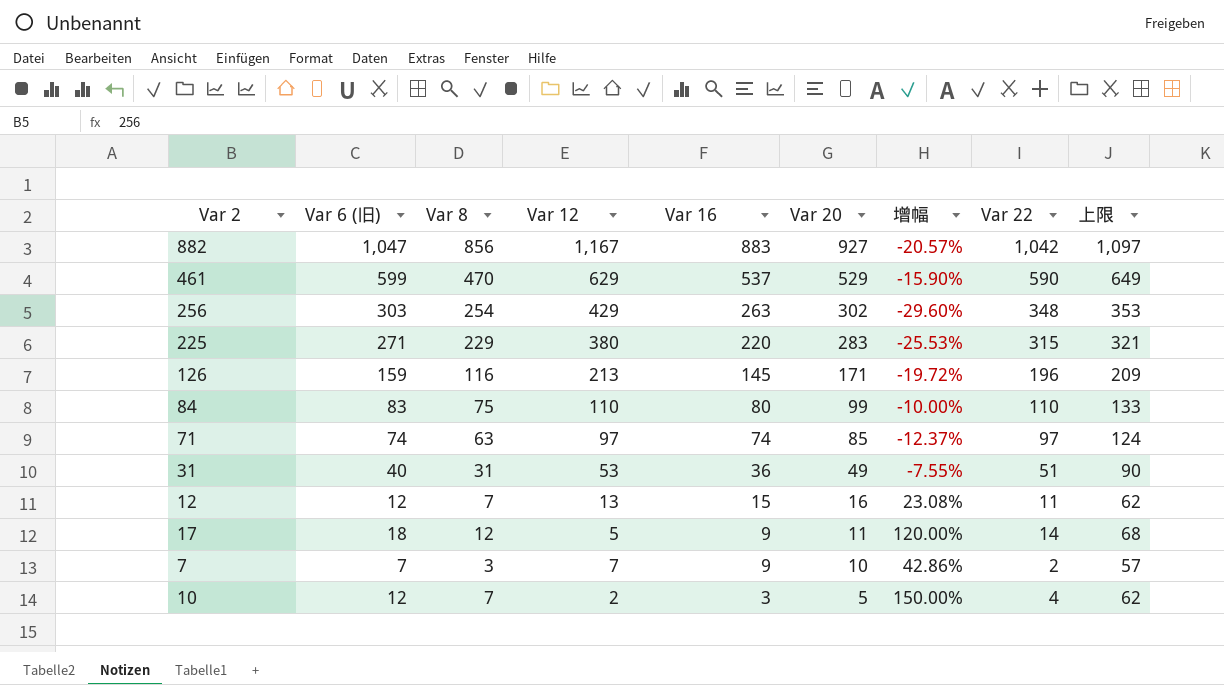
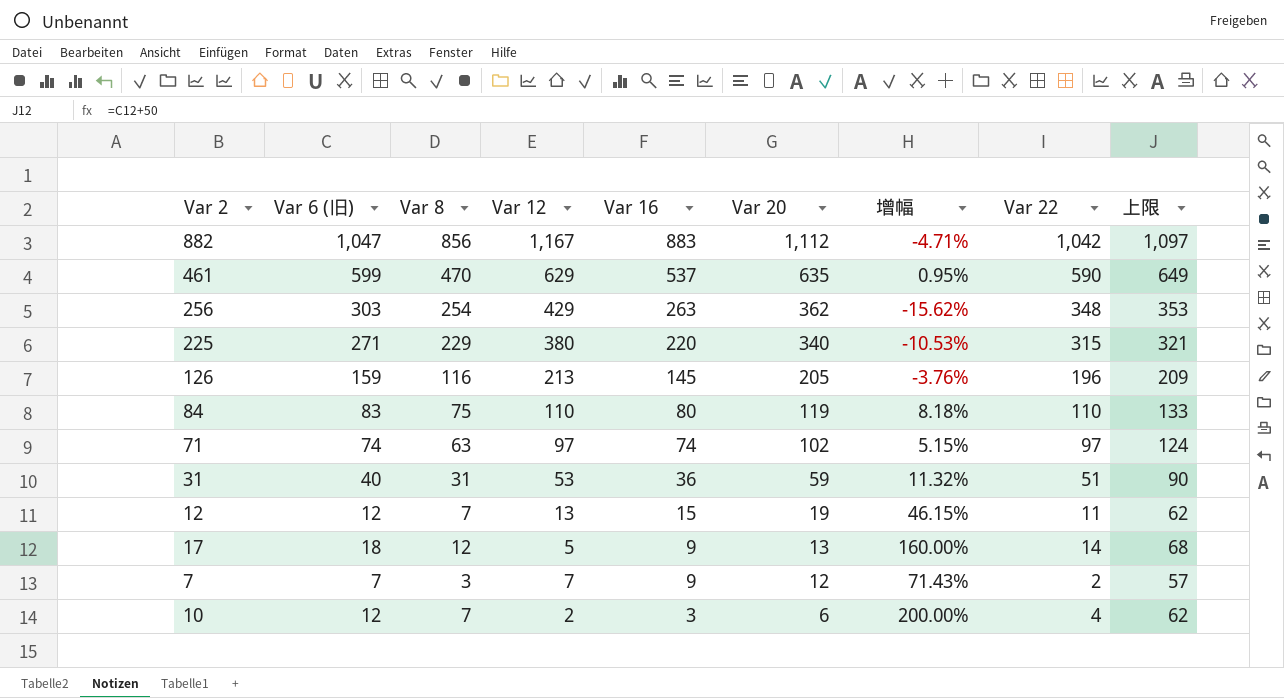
882 | Var 20: 927 -> 1,112
882 | 增幅: -20.57% -> -4.71%
461 | Var 20: 529 -> 635
461 | 增幅: -15.90% -> 0.95%
256 | Var 20: 302 -> 362
256 | 增幅: -29.60% -> -15.62%
225 | Var 20: 283 -> 340
225 | 增幅: -25.53% -> -10.53%
126 | Var 20: 171 -> 205
126 | 增幅: -19.72% -> -3.76%
84 | Var 20: 99 -> 119
84 | 增幅: -10.00% -> 8.18%
71 | Var 20: 85 -> 102
71 | 增幅: -12.37% -> 5.15%
31 | Var 20: 49 -> 59
31 | 增幅: -7.55% -> 11.32%
12 | Var 20: 16 -> 19
12 | 增幅: 23.08% -> 46.15%
17 | Var 20: 11 -> 13
17 | 增幅: 120.00% -> 160.00%
7 | Var 20: 10 -> 12
7 | 增幅: 42.86% -> 71.43%
10 | Var 20: 5 -> 6
10 | 增幅: 150.00% -> 200.00%

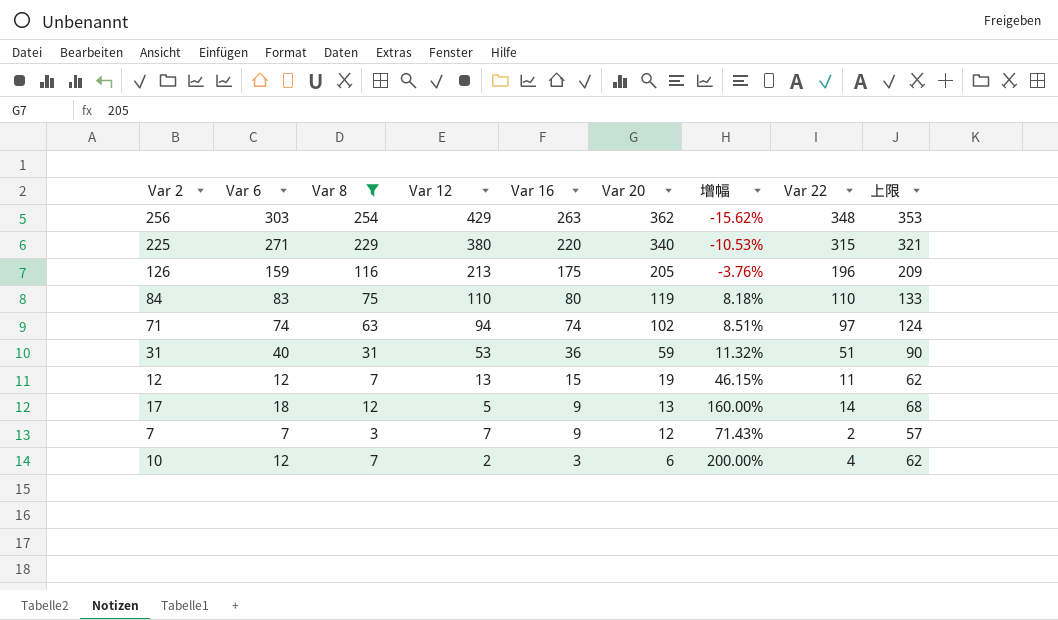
filter: none -> Var 8 <= 254
column name: Var 6 (旧) -> Var 6
126 | Var 16: 145 -> 175
71 | Var 12: 97 -> 94
71 | 增幅: 5.15% -> 8.51%

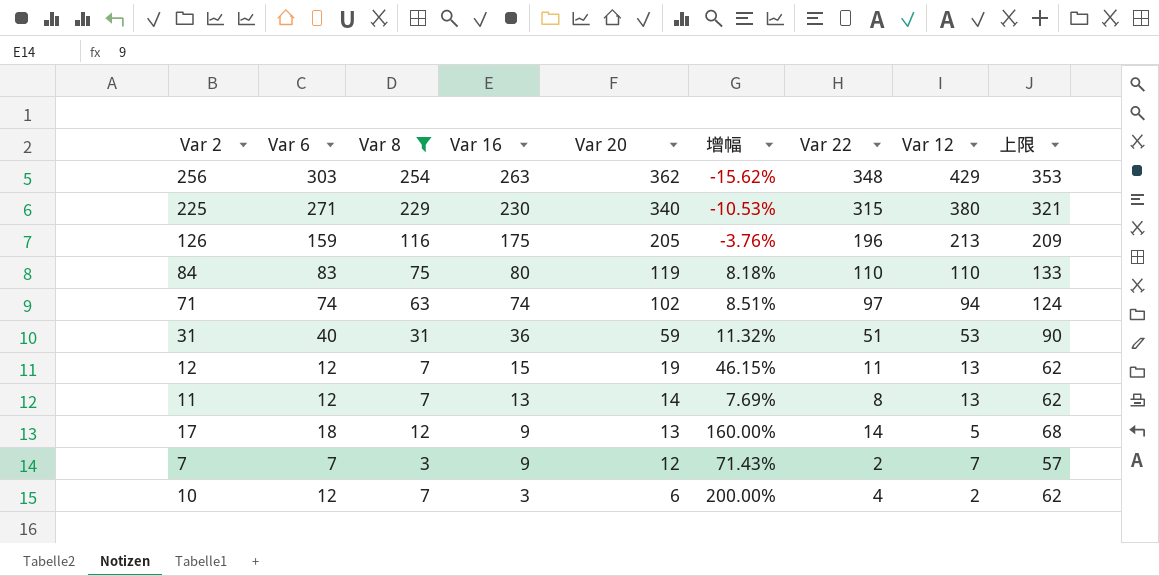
column Var 12 | position: 4 -> 8
225 | Var 16: 220 -> 230
row 11: none -> 12 | 7 | 13 | 14 | 7.69% | 8 | 13 | 62

